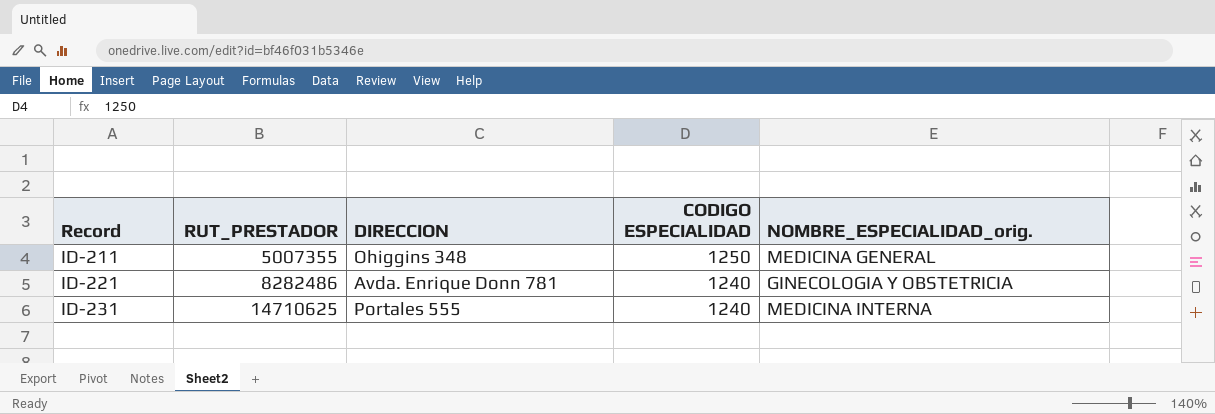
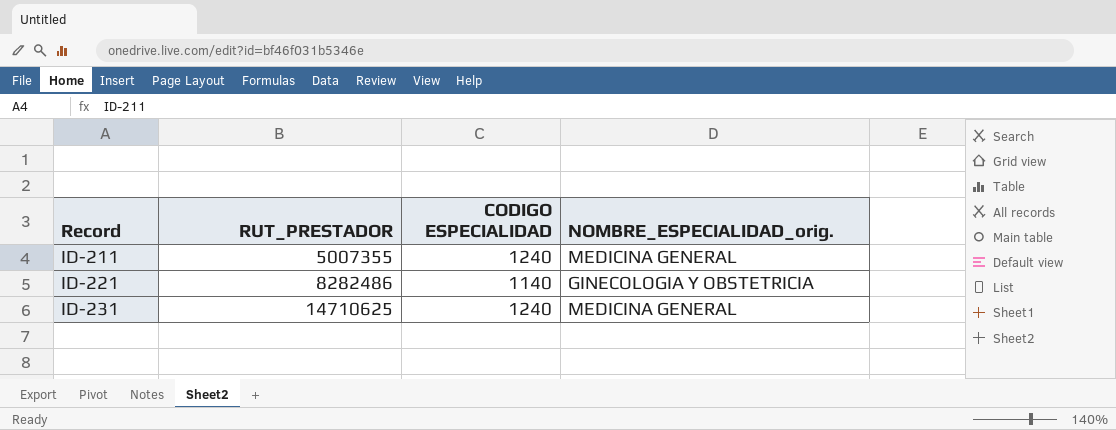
column DIRECCION | position: 3 -> none
ID-211 | CODIGO ESPECIALIDAD: 1250 -> 1240
ID-221 | CODIGO ESPECIALIDAD: 1240 -> 1140
ID-231 | NOMBRE_ESPECIALIDAD_orig.: MEDICINA INTERNA -> MEDICINA GENERAL

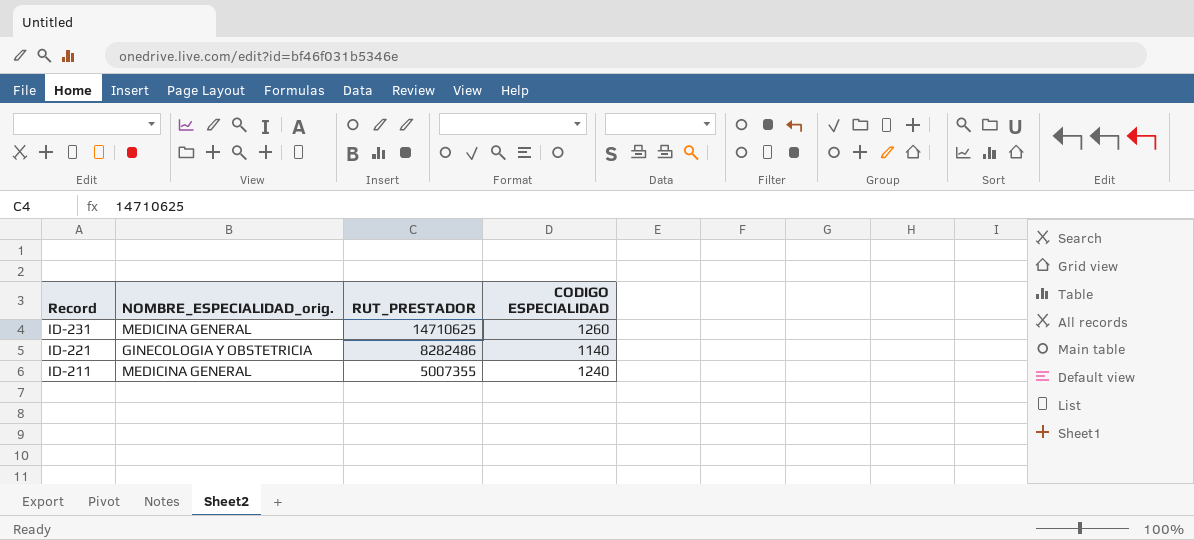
row order: Record ascending -> Record descending
column NOMBRE_ESPECIALIDAD_orig. | position: 4 -> 2
ID-231 | CODIGO ESPECIALIDAD: 1240 -> 1260

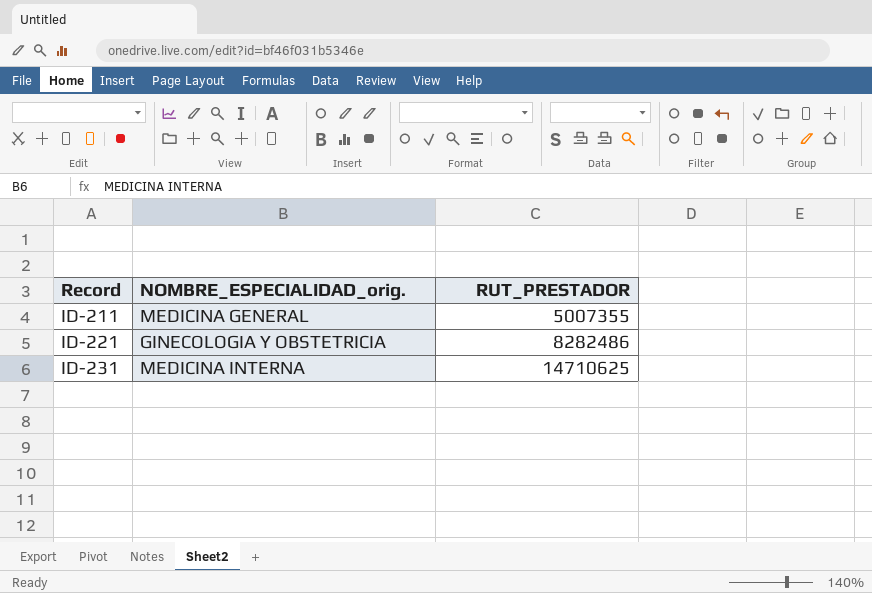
row order: Record descending -> Record ascending
column CODIGO ESPECIALIDAD | position: 4 -> none
ID-231 | NOMBRE_ESPECIALIDAD_orig.: MEDICINA GENERAL -> MEDICINA INTERNA

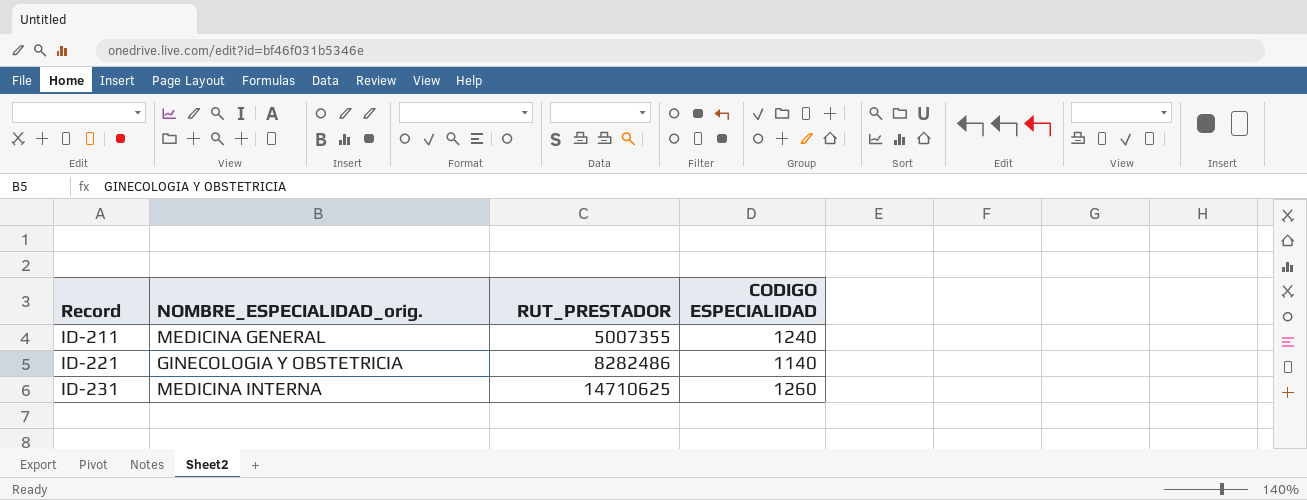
column CODIGO ESPECIALIDAD | position: none -> 4

